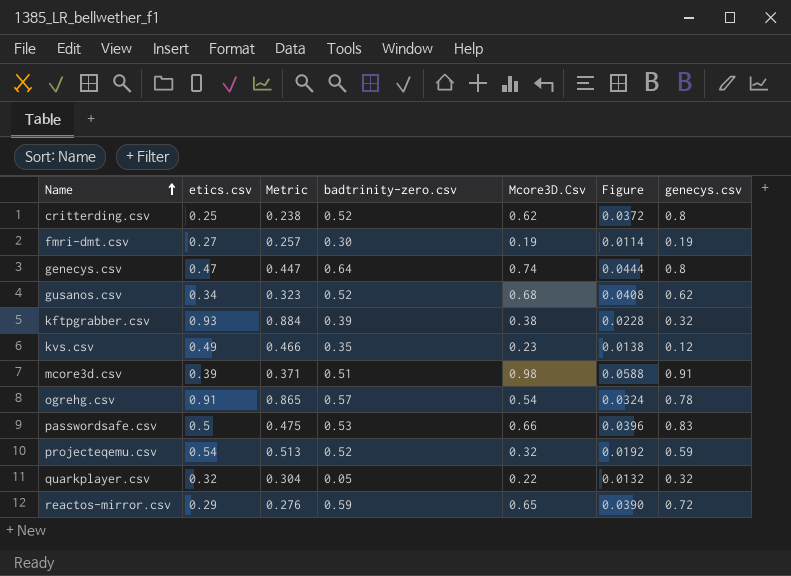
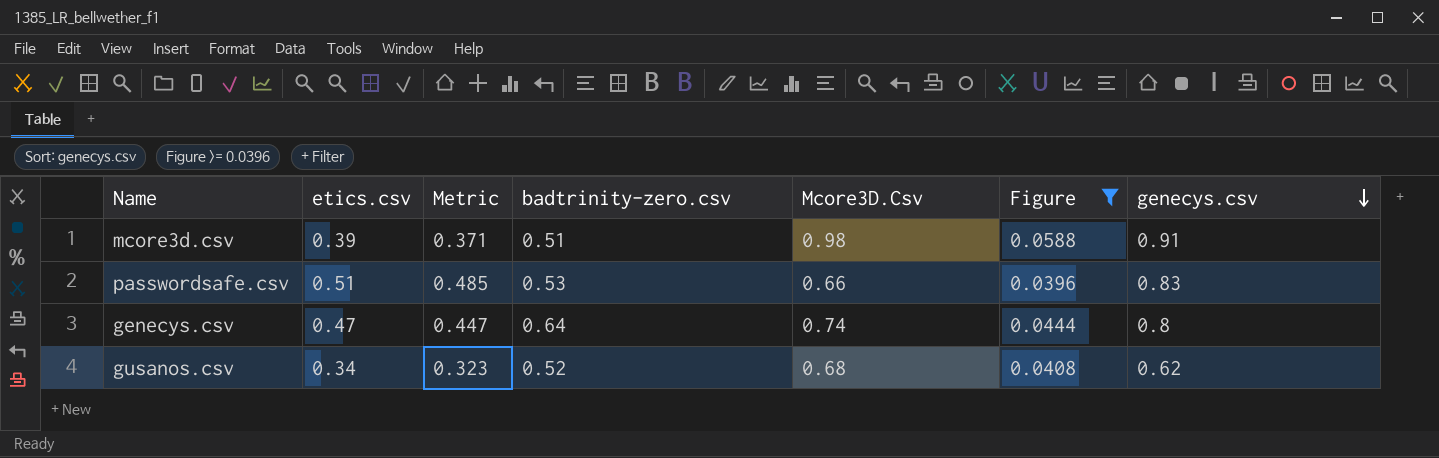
filter: none -> Figure >= 0.0396
row order: Name ascending -> genecys.csv descending
passwordsafe.csv | etics.csv: 0.5 -> 0.51
passwordsafe.csv | Metric: 0.475 -> 0.485

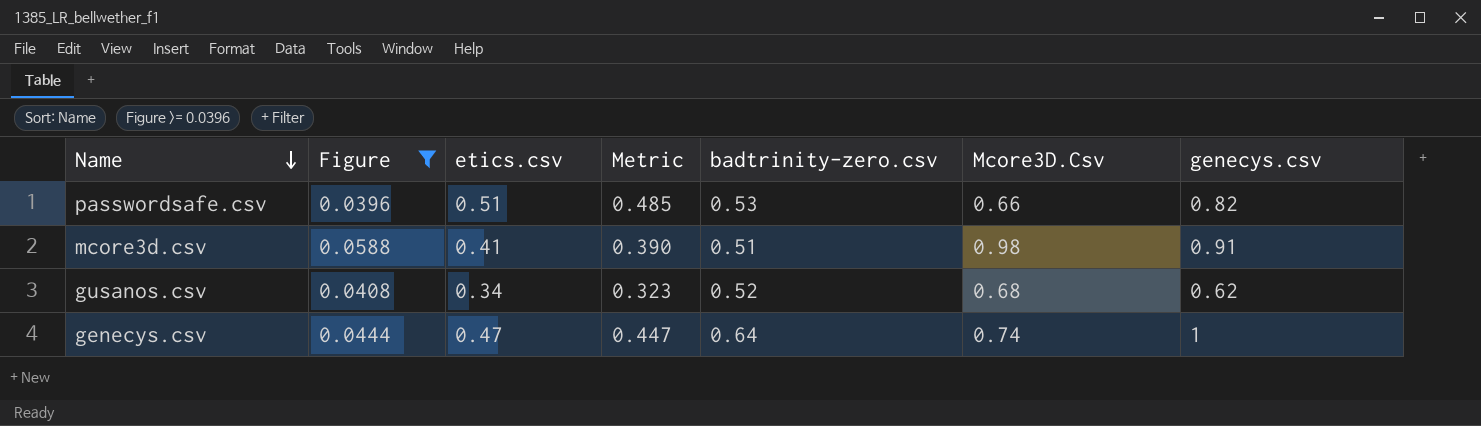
row order: genecys.csv descending -> Name descending
column Figure | position: 6 -> 2
passwordsafe.csv | genecys.csv: 0.83 -> 0.82
mcore3d.csv | etics.csv: 0.39 -> 0.41
mcore3d.csv | Metric: 0.371 -> 0.390
genecys.csv | genecys.csv: 0.8 -> 1

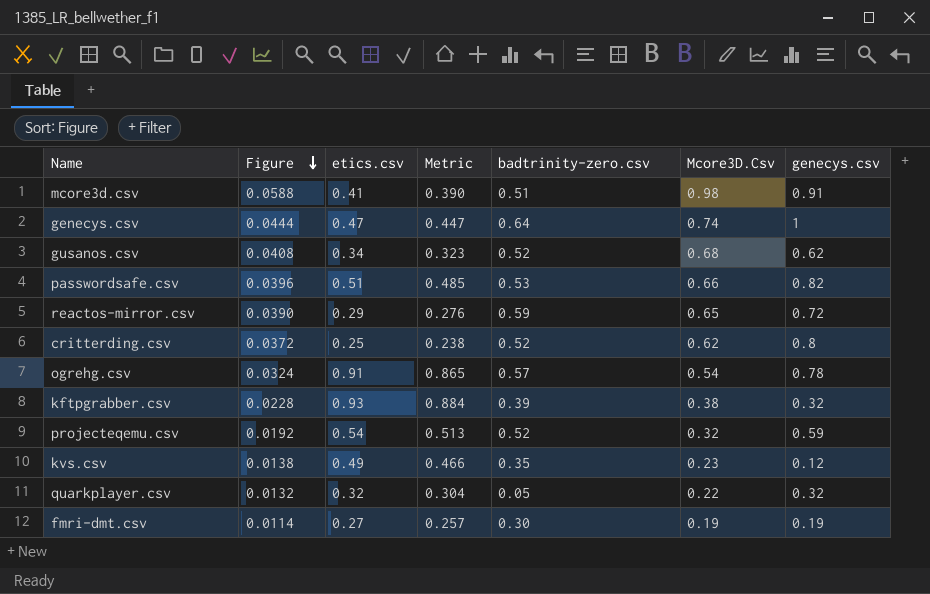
filter: Figure >= 0.0396 -> none
row order: Name descending -> Figure descending

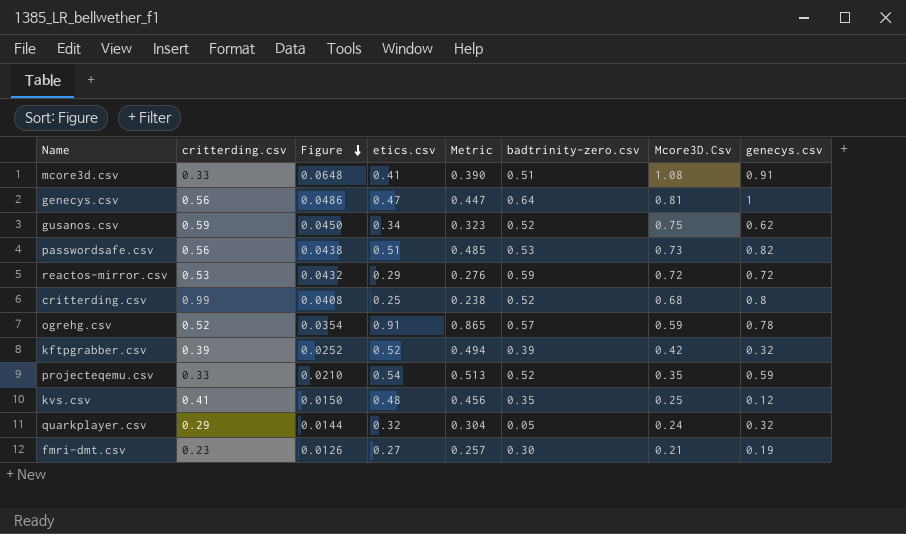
column critterding.csv | position: none -> 2
mcore3d.csv | Figure: 0.0588 -> 0.0648
mcore3d.csv | Mcore3D.Csv: 0.98 -> 1.08
genecys.csv | Figure: 0.0444 -> 0.0486
genecys.csv | Mcore3D.Csv: 0.74 -> 0.81
gusanos.csv | Figure: 0.0408 -> 0.0450
gusanos.csv | Mcore3D.Csv: 0.68 -> 0.75
passwordsafe.csv | Figure: 0.0396 -> 0.0438
passwordsafe.csv | Mcore3D.Csv: 0.66 -> 0.73
reactos-mirror.csv | Figure: 0.0390 -> 0.0432
reactos-mirror.csv | Mcore3D.Csv: 0.65 -> 0.72
critterding.csv | Figure: 0.0372 -> 0.0408
critterding.csv | Mcore3D.Csv: 0.62 -> 0.68
ogrehg.csv | Figure: 0.0324 -> 0.0354
ogrehg.csv | Mcore3D.Csv: 0.54 -> 0.59
kftpgrabber.csv | Figure: 0.0228 -> 0.0252
kftpgrabber.csv | etics.csv: 0.93 -> 0.52
kftpgrabber.csv | Metric: 0.884 -> 0.494
kftpgrabber.csv | Mcore3D.Csv: 0.38 -> 0.42
projecteqemu.csv | Figure: 0.0192 -> 0.0210
projecteqemu.csv | Mcore3D.Csv: 0.32 -> 0.35
kvs.csv | Figure: 0.0138 -> 0.0150
kvs.csv | etics.csv: 0.49 -> 0.48
kvs.csv | Metric: 0.466 -> 0.456
kvs.csv | Mcore3D.Csv: 0.23 -> 0.25
quarkplayer.csv | Figure: 0.0132 -> 0.0144
quarkplayer.csv | Mcore3D.Csv: 0.22 -> 0.24
fmri-dmt.csv | Figure: 0.0114 -> 0.0126
fmri-dmt.csv | Mcore3D.Csv: 0.19 -> 0.21

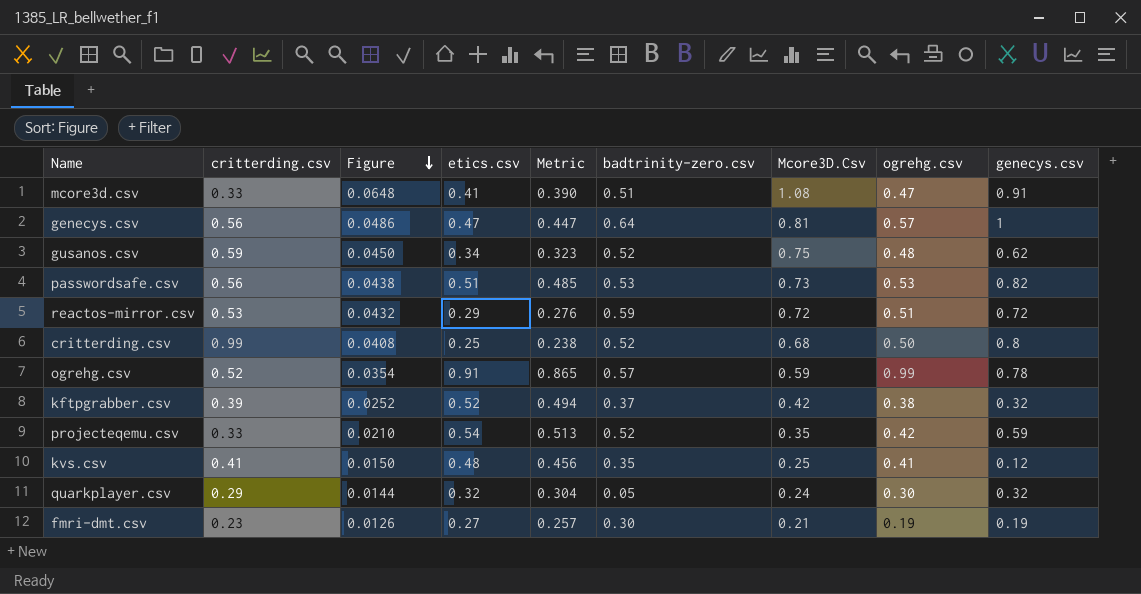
column ogrehg.csv | position: none -> 8
kftpgrabber.csv | badtrinity-zero.csv: 0.39 -> 0.37

